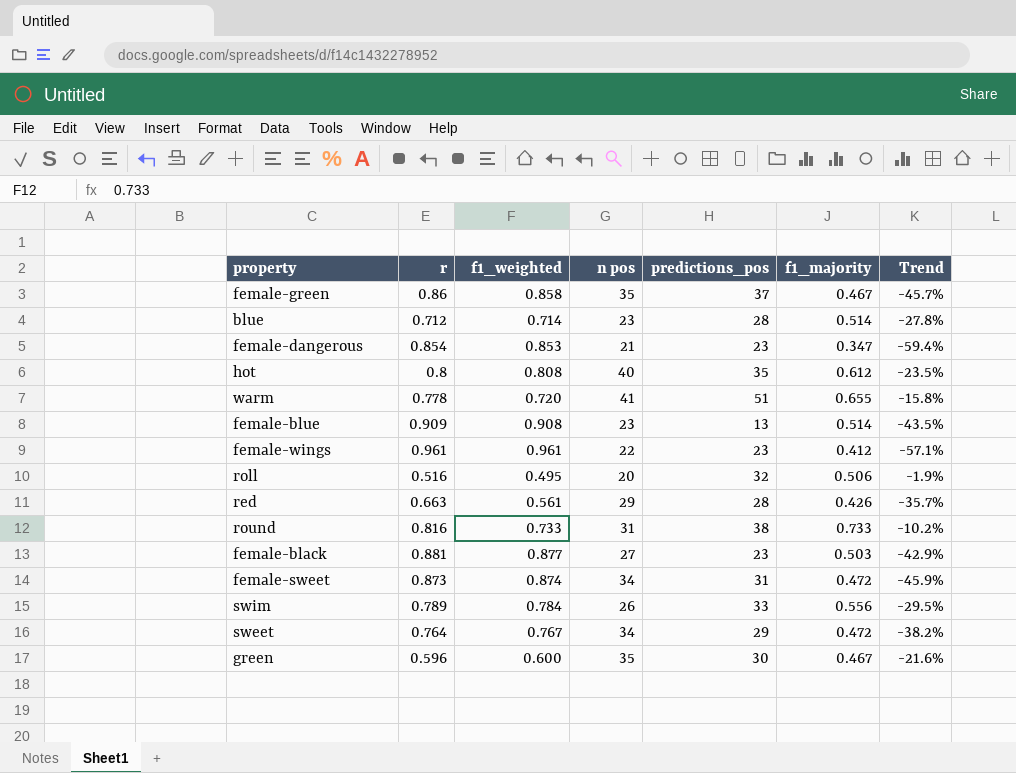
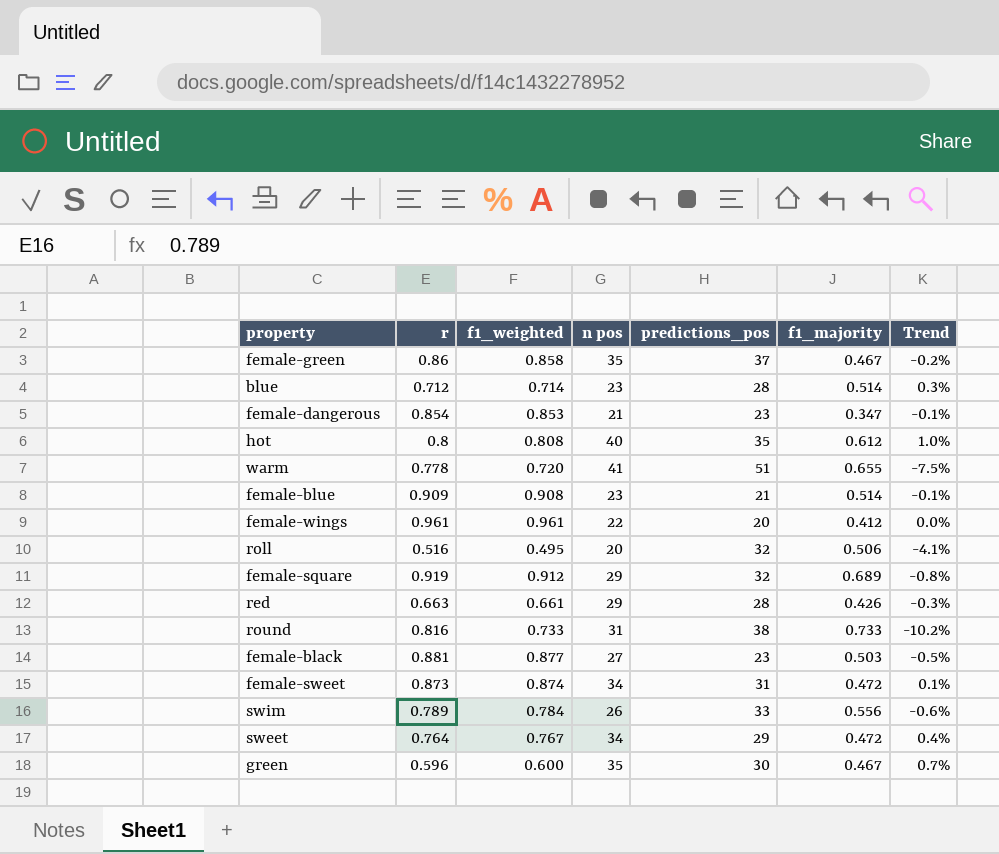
column Trend | formula: ([f1_majority] - [r]) / [r] -> ([f1_weighted] - [r]) / [r]
female-blue | predictions_pos: 13 -> 21
female-wings | predictions_pos: 23 -> 20
row female-square: none -> 0.919 | 0.912 | 29 | 32 | 0.689 | -0.8%
red | f1_weighted: 0.561 -> 0.661

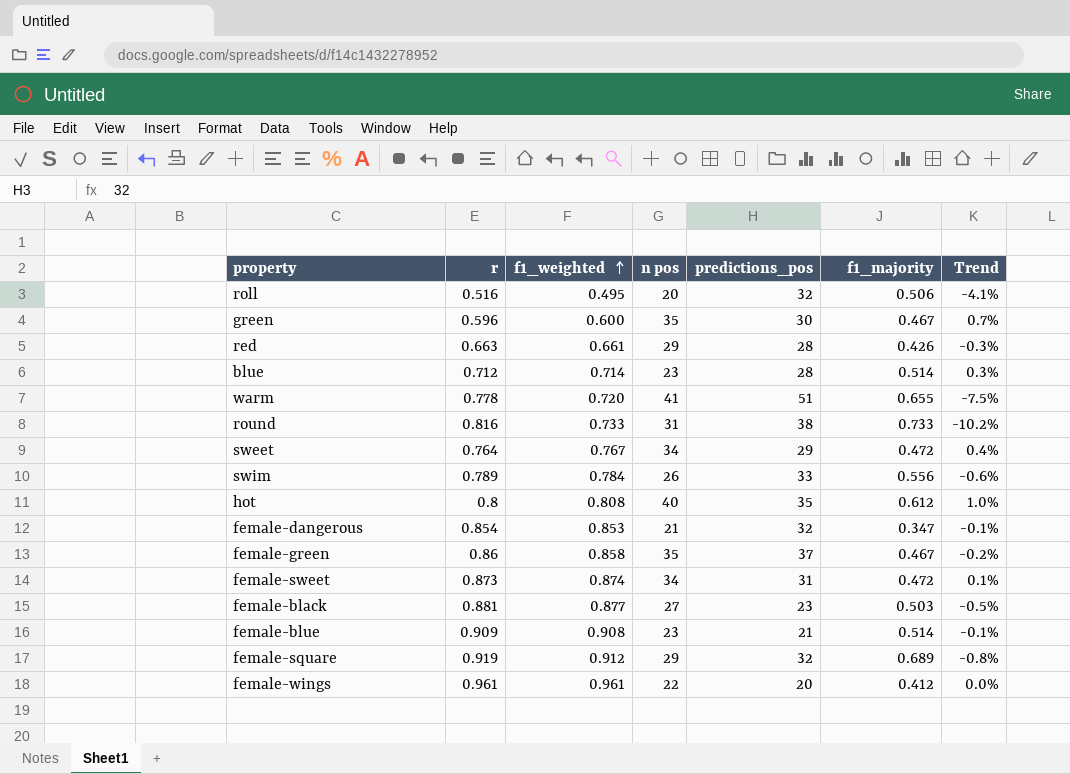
row order: none -> f1_weighted ascending
female-dangerous | predictions_pos: 23 -> 32

